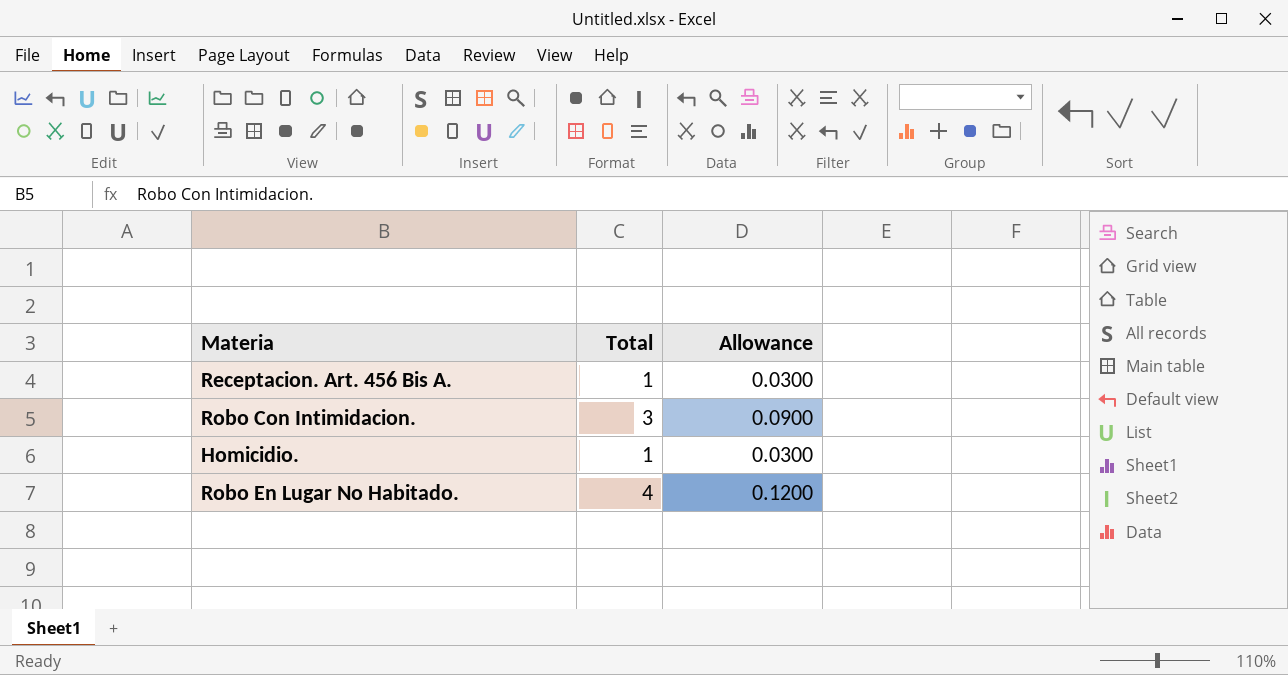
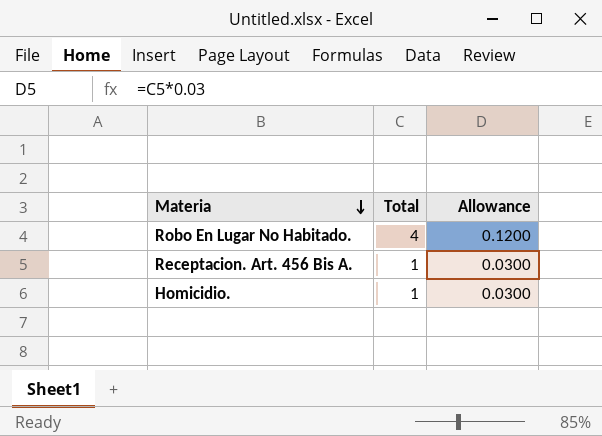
row order: none -> Materia descending
row Robo Con Intimidacion.: 3 | 0.0900 -> none

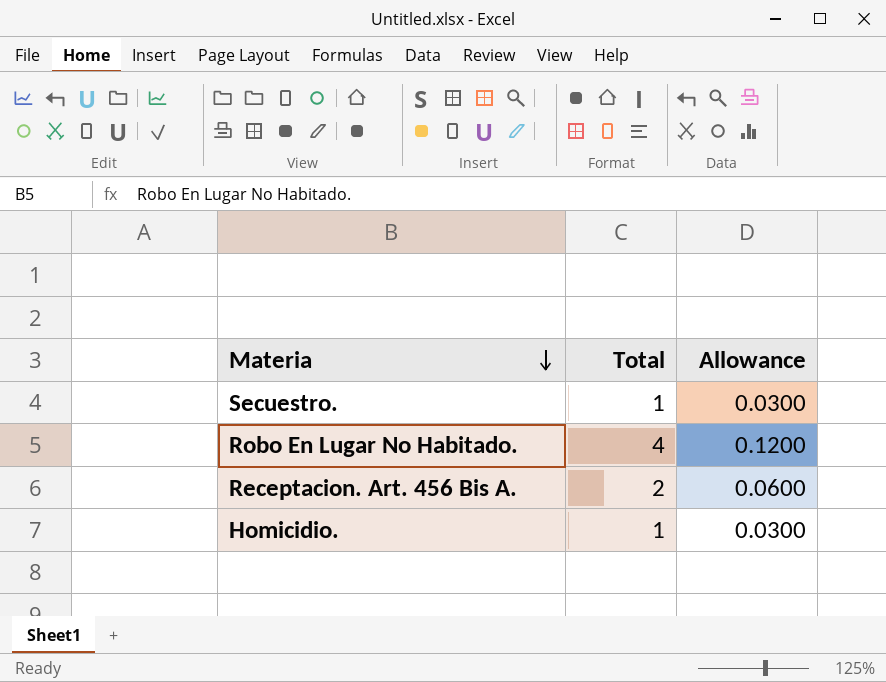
row Secuestro.: none -> 1 | 0.0300
Receptacion. Art. 456 Bis A. | Total: 1 -> 2
Receptacion. Art. 456 Bis A. | Allowance: 0.0300 -> 0.0600

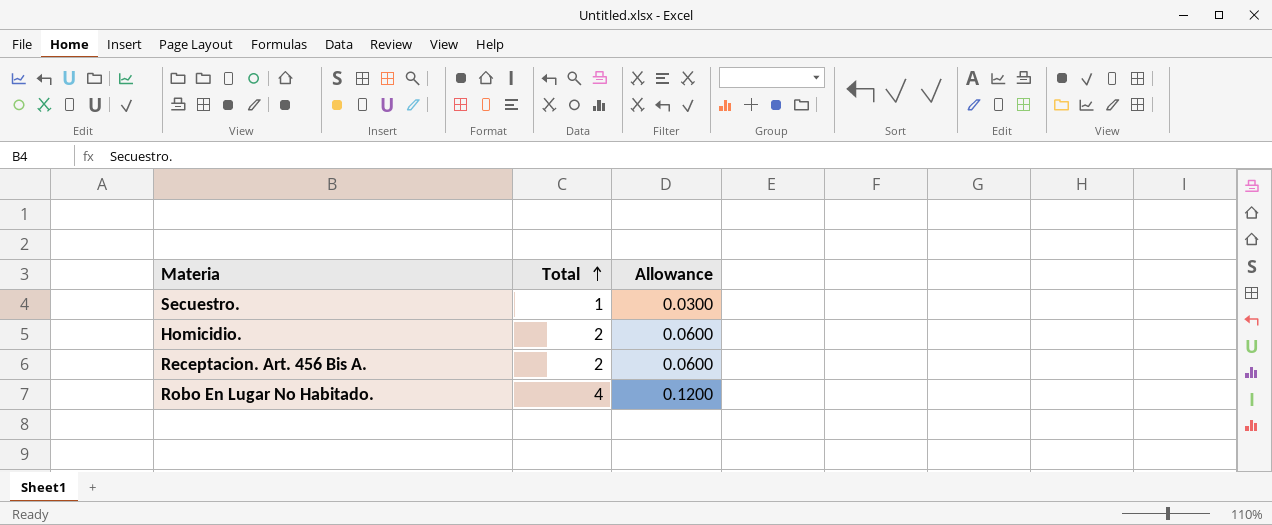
row order: Materia descending -> Total ascending
Homicidio. | Total: 1 -> 2
Homicidio. | Allowance: 0.0300 -> 0.0600

